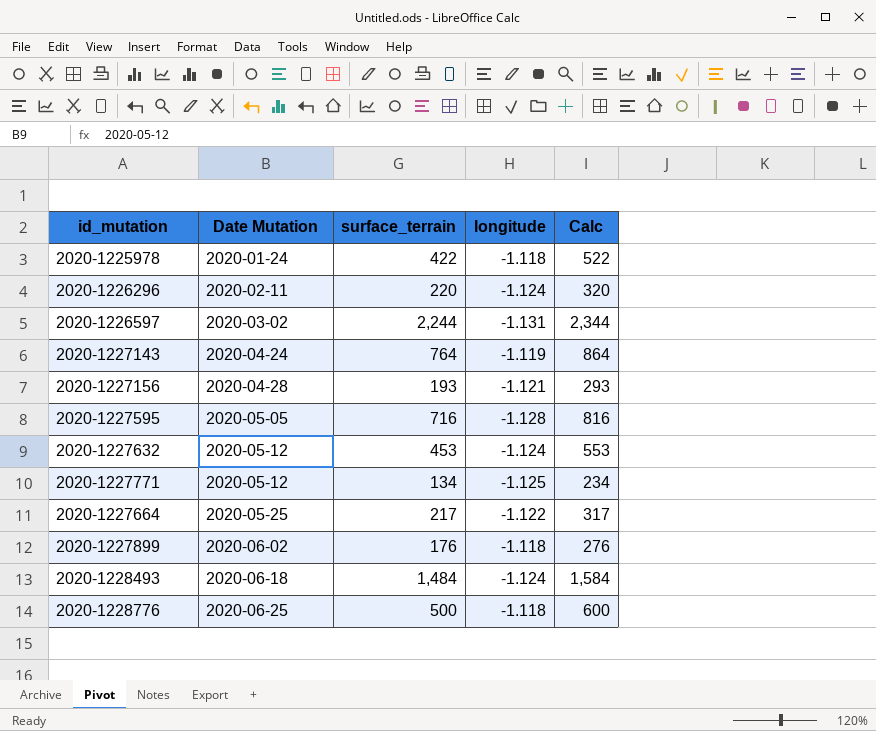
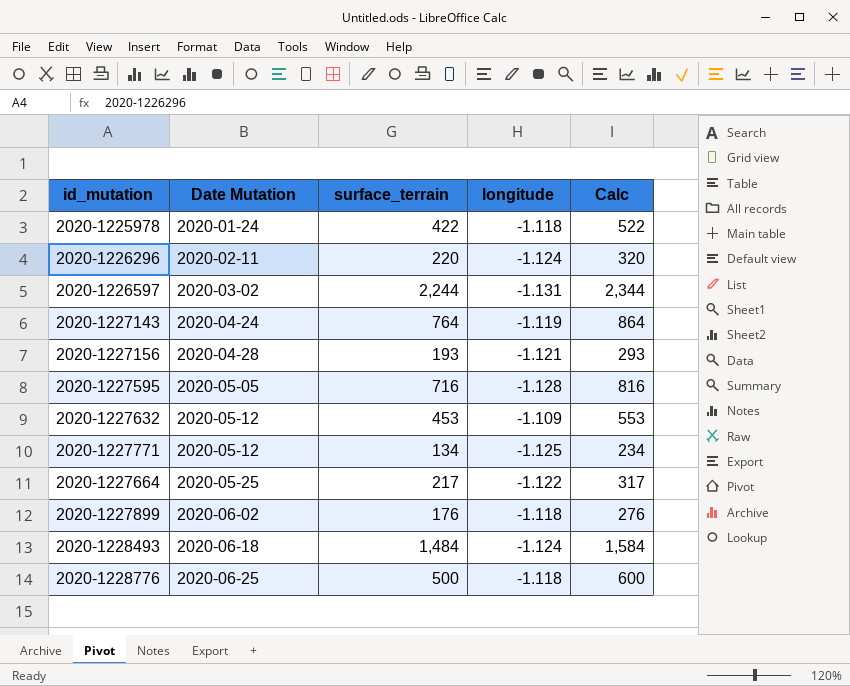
2020-1227632 | longitude: -1.124 -> -1.109

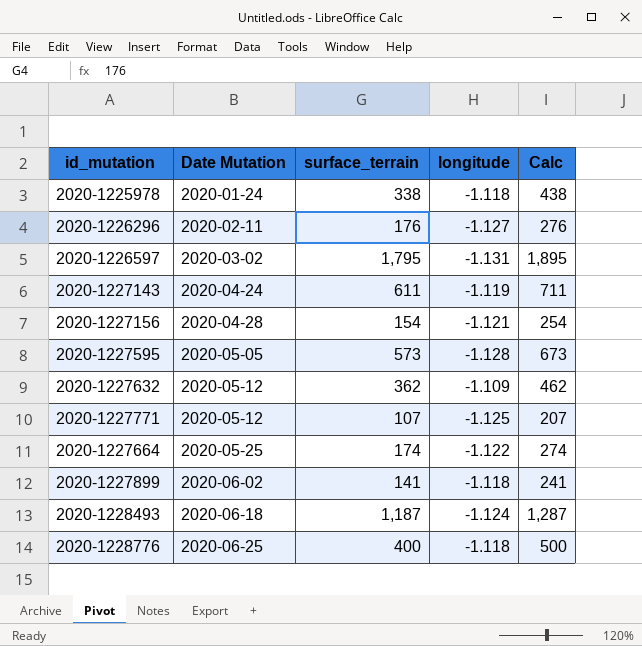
2020-1225978 | surface_terrain: 422 -> 338
2020-1225978 | Calc: 522 -> 438
2020-1226296 | surface_terrain: 220 -> 176
2020-1226296 | longitude: -1.124 -> -1.127
2020-1226296 | Calc: 320 -> 276
2020-1226597 | surface_terrain: 2,244 -> 1,795
2020-1226597 | Calc: 2,344 -> 1,895
2020-1227143 | surface_terrain: 764 -> 611
2020-1227143 | Calc: 864 -> 711
2020-1227156 | surface_terrain: 193 -> 154
2020-1227156 | Calc: 293 -> 254
2020-1227595 | surface_terrain: 716 -> 573
2020-1227595 | Calc: 816 -> 673
2020-1227632 | surface_terrain: 453 -> 362
2020-1227632 | Calc: 553 -> 462
2020-1227771 | surface_terrain: 134 -> 107
2020-1227771 | Calc: 234 -> 207
2020-1227664 | surface_terrain: 217 -> 174
2020-1227664 | Calc: 317 -> 274
2020-1227899 | surface_terrain: 176 -> 141
2020-1227899 | Calc: 276 -> 241
2020-1228493 | surface_terrain: 1,484 -> 1,187
2020-1228493 | Calc: 1,584 -> 1,287
2020-1228776 | surface_terrain: 500 -> 400
2020-1228776 | Calc: 600 -> 500

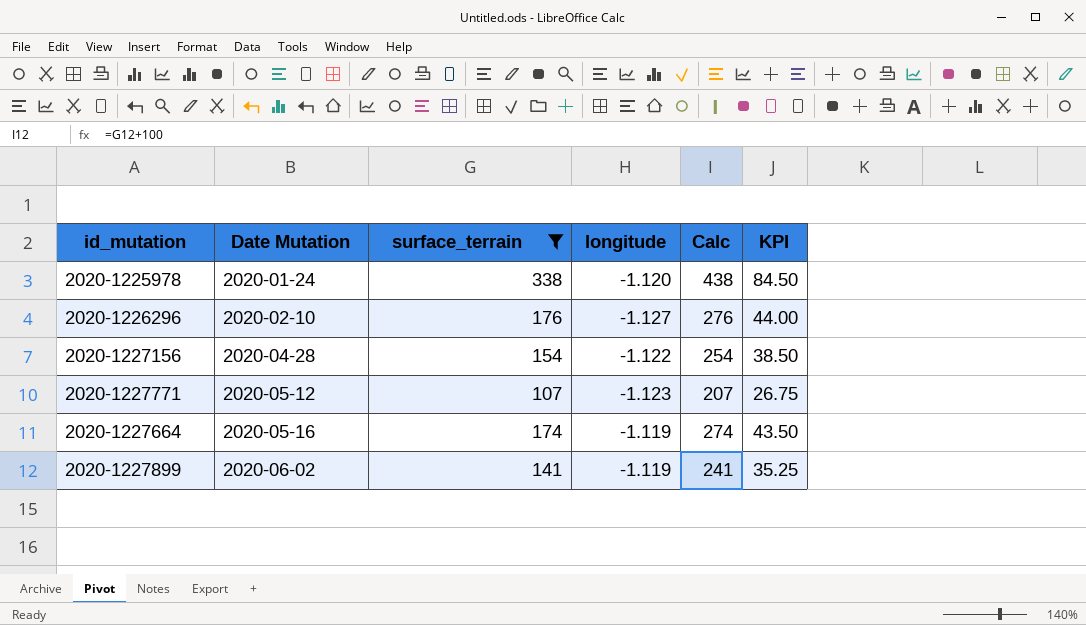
filter: none -> surface_terrain <= 338
column KPI | formula: none -> [surface_terrain] * 0.25
2020-1225978 | longitude: -1.118 -> -1.120
2020-1226296 | Date Mutation: 2020-02-11 -> 2020-02-10
2020-1227156 | longitude: -1.121 -> -1.122
2020-1227771 | longitude: -1.125 -> -1.123
2020-1227664 | Date Mutation: 2020-05-25 -> 2020-05-16
2020-1227664 | longitude: -1.122 -> -1.119
2020-1227899 | longitude: -1.118 -> -1.119

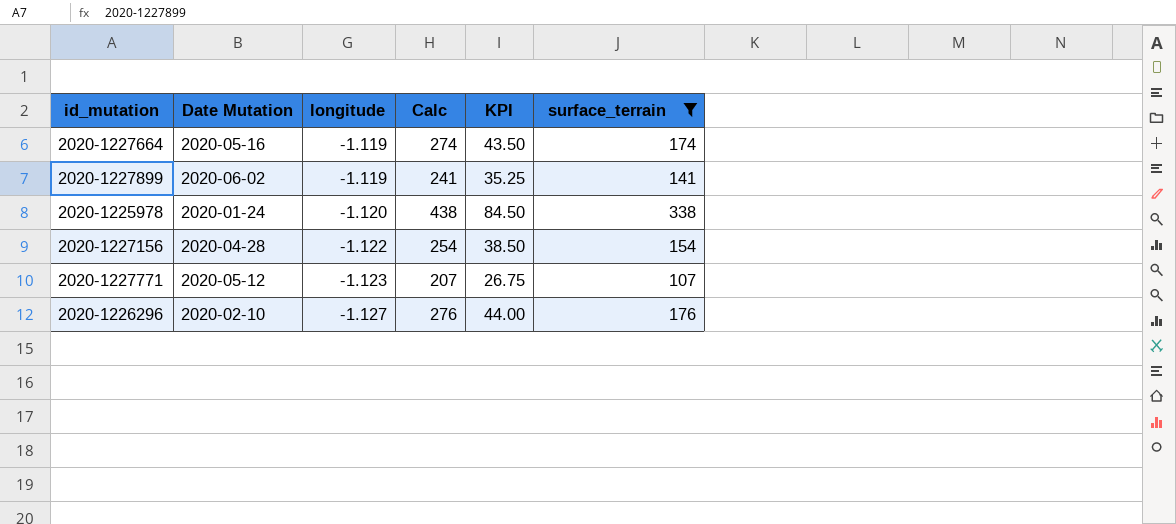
row order: Date Mutation ascending -> longitude descending
column surface_terrain | position: 3 -> 6

